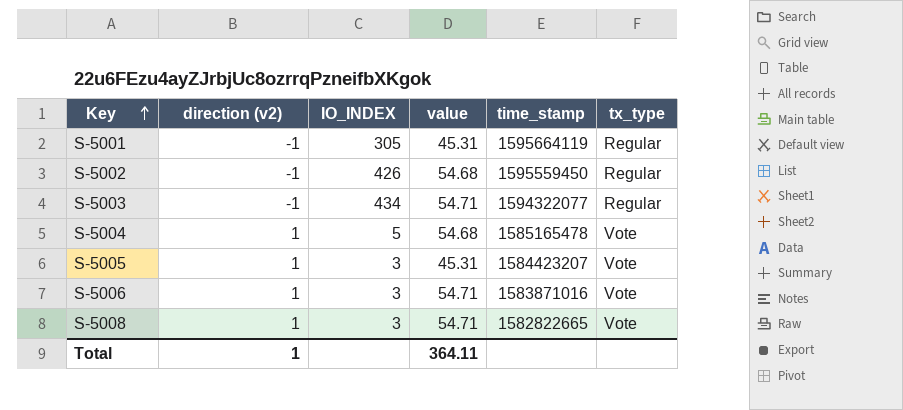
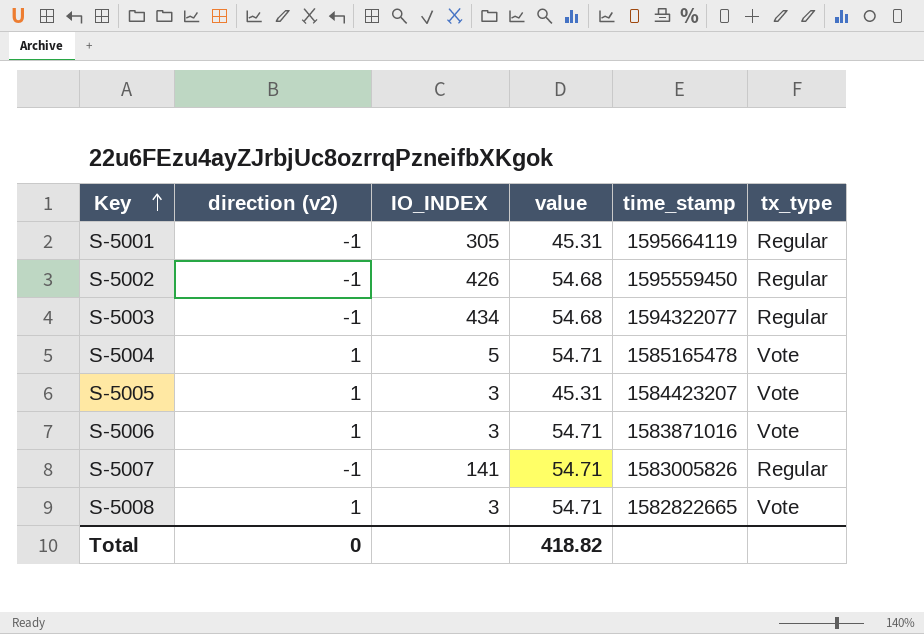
S-5003 | value: 54.71 -> 54.68
S-5004 | value: 54.68 -> 54.71
row S-5007: none -> -1 | 141 | 54.71 | 1583005826 | Regular
Total | direction (v2): 1 -> 0
Total | value: 364.11 -> 418.82

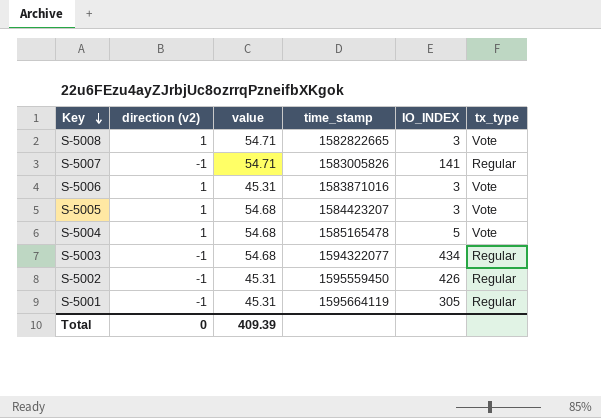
row order: Key ascending -> Key descending
column IO_INDEX | position: 3 -> 5
S-5006 | value: 54.71 -> 45.31
S-5005 | value: 45.31 -> 54.68
S-5004 | value: 54.71 -> 54.68
S-5002 | value: 54.68 -> 45.31
Total | value: 418.82 -> 409.39

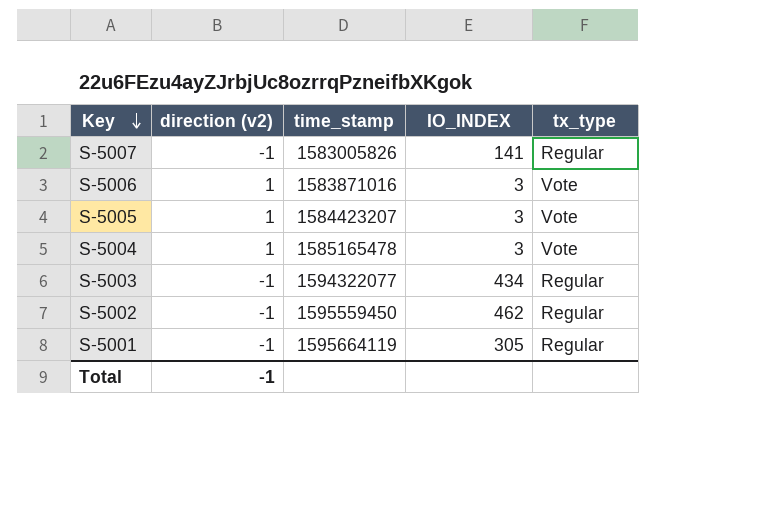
column value | position: 3 -> none
row S-5008: 1 | 54.71 | 1582822665 | 3 | Vote -> none
S-5004 | IO_INDEX: 5 -> 3
S-5002 | IO_INDEX: 426 -> 462
Total | direction (v2): 0 -> -1

